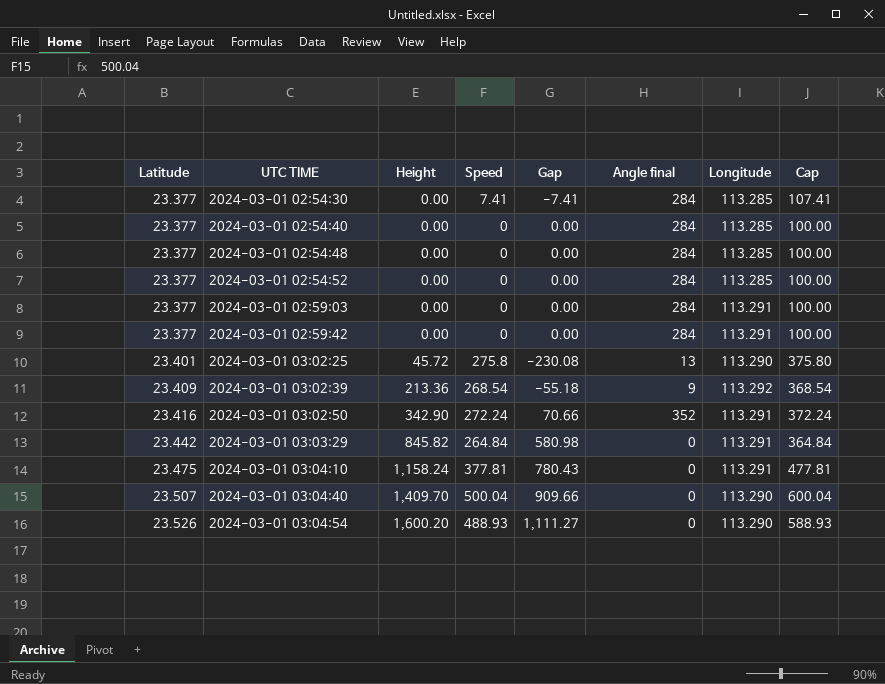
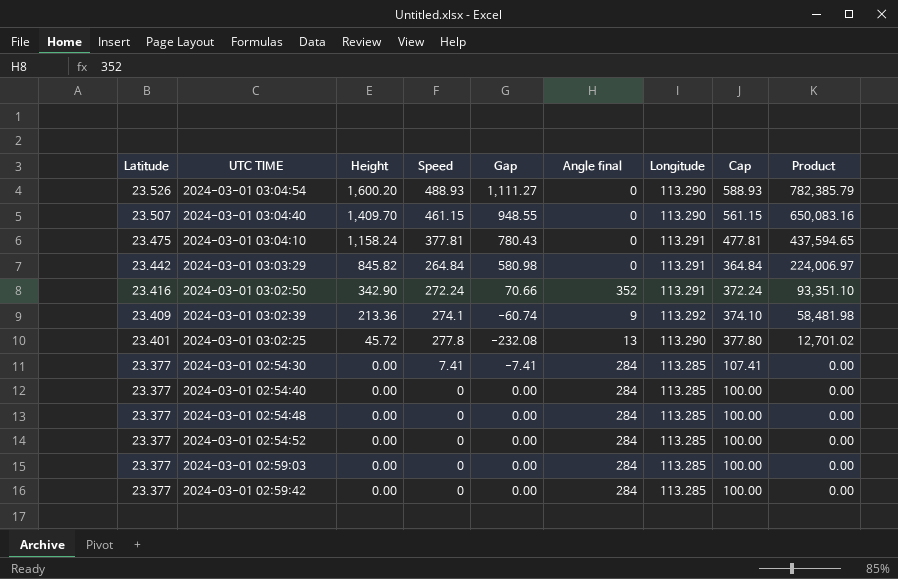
row order: Latitude ascending -> Latitude descending
column Product | formula: none -> [Height] * [Speed]
2024-03-01 03:04:40 | Speed: 500.04 -> 461.15
2024-03-01 03:04:40 | Gap: 909.66 -> 948.55
2024-03-01 03:04:40 | Cap: 600.04 -> 561.15
2024-03-01 03:02:39 | Speed: 268.54 -> 274.1
2024-03-01 03:02:39 | Gap: -55.18 -> -60.74
2024-03-01 03:02:39 | Cap: 368.54 -> 374.10
2024-03-01 03:02:25 | Speed: 275.8 -> 277.8
2024-03-01 03:02:25 | Gap: -230.08 -> -232.08
2024-03-01 03:02:25 | Cap: 375.80 -> 377.80
2024-03-01 02:59:03 | Longitude: 113.291 -> 113.285
2024-03-01 02:59:42 | Longitude: 113.291 -> 113.285

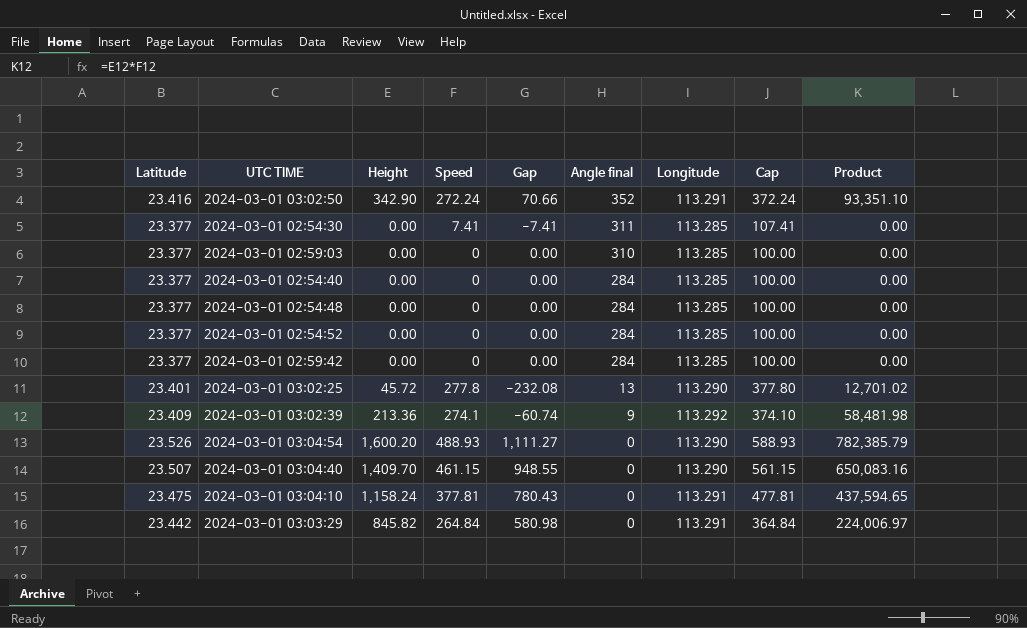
row order: Latitude descending -> Angle final descending
2024-03-01 02:54:30 | Angle final: 284 -> 311
2024-03-01 02:59:03 | Angle final: 284 -> 310

